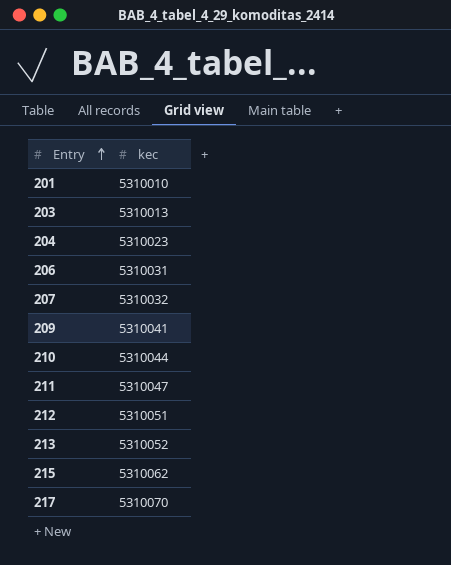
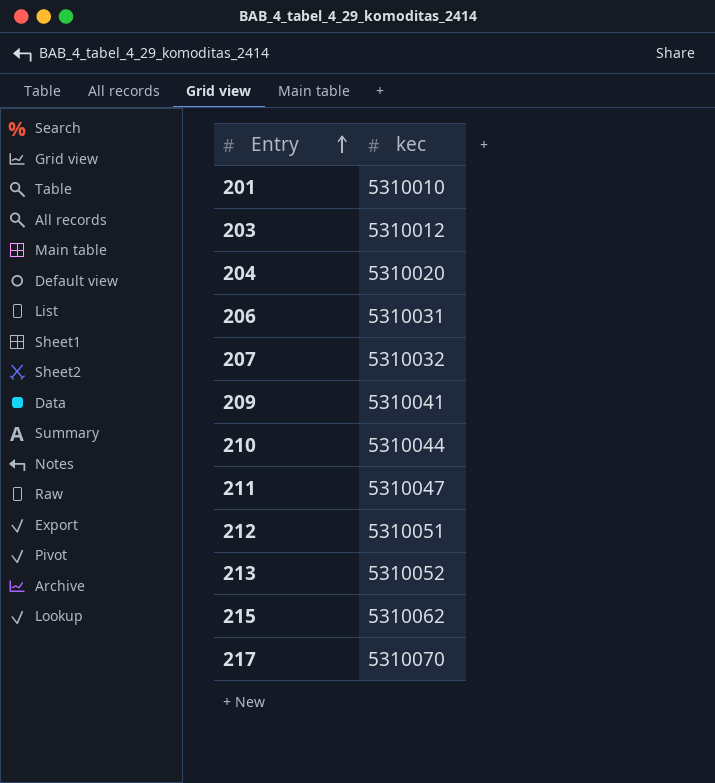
203 | kec: 5310013 -> 5310012
204 | kec: 5310023 -> 5310020

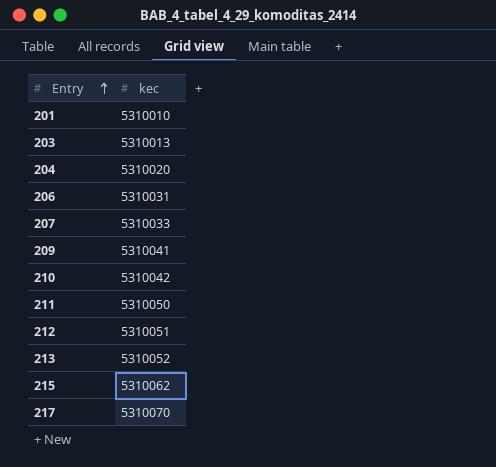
203 | kec: 5310012 -> 5310013
207 | kec: 5310032 -> 5310033
210 | kec: 5310044 -> 5310042
211 | kec: 5310047 -> 5310050

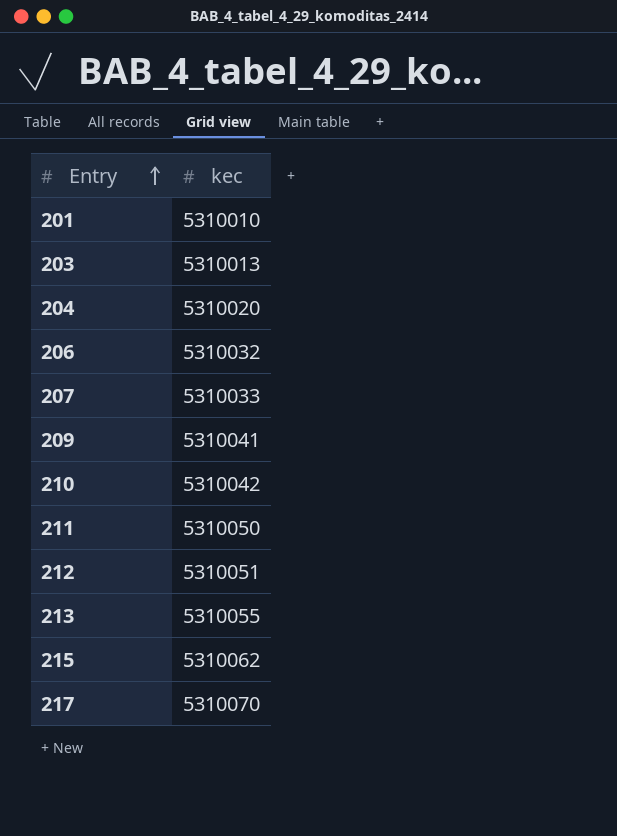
206 | kec: 5310031 -> 5310032
213 | kec: 5310052 -> 5310055

